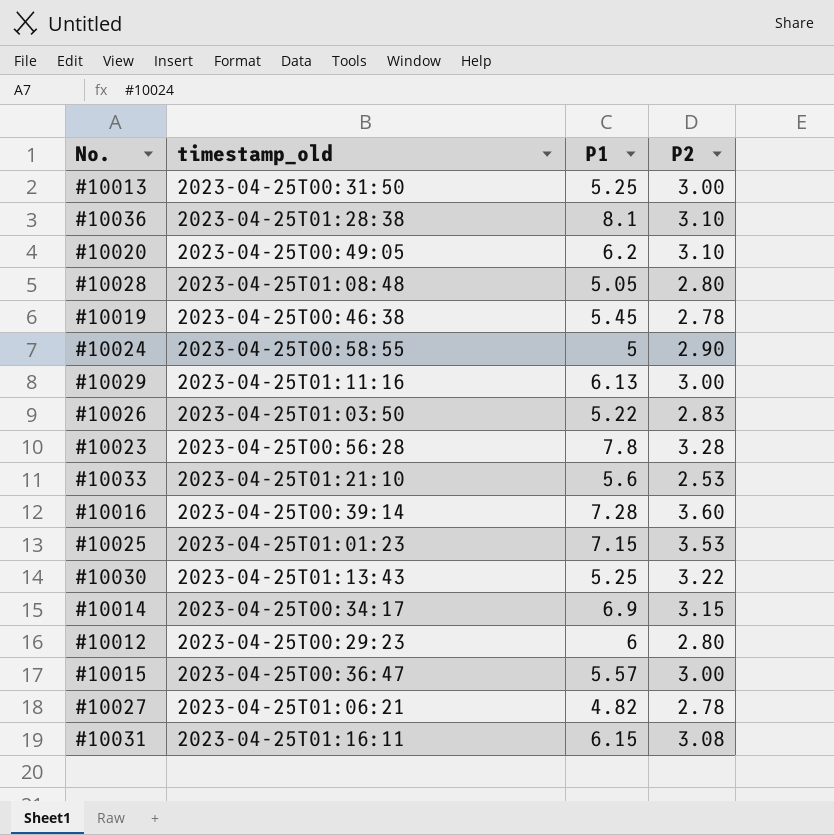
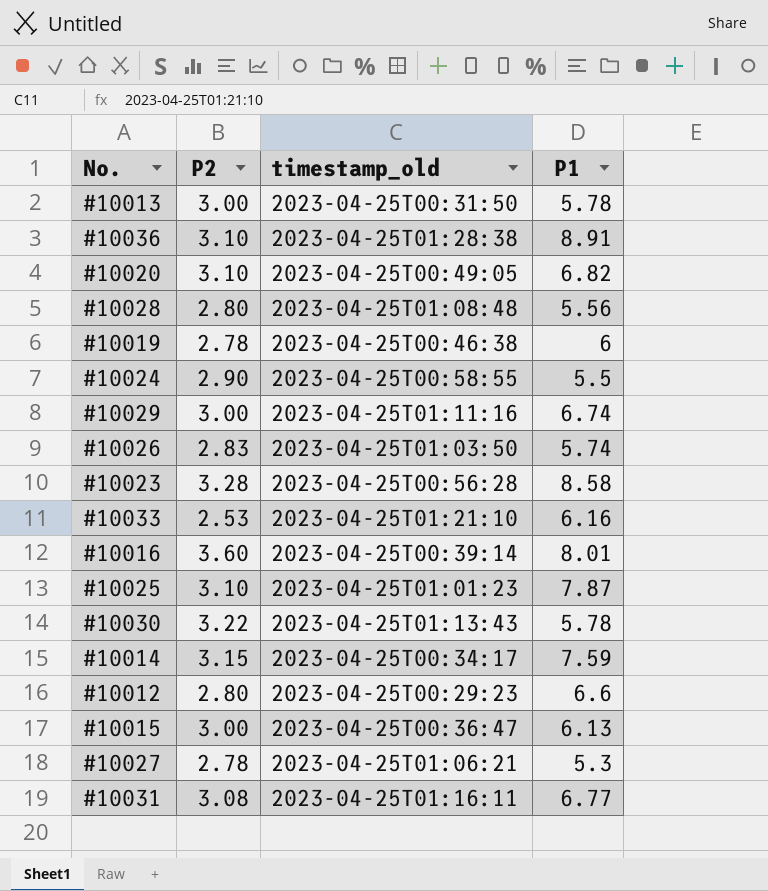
column P2 | position: 4 -> 2
#10013 | P1: 5.25 -> 5.78
#10036 | P1: 8.1 -> 8.91
#10020 | P1: 6.2 -> 6.82
#10028 | P1: 5.05 -> 5.56
#10019 | P1: 5.45 -> 6
#10024 | P1: 5 -> 5.5
#10029 | P1: 6.13 -> 6.74
#10026 | P1: 5.22 -> 5.74
#10023 | P1: 7.8 -> 8.58
#10033 | P1: 5.6 -> 6.16
#10016 | P1: 7.28 -> 8.01
#10025 | P2: 3.53 -> 3.10
#10025 | P1: 7.15 -> 7.87
#10030 | P1: 5.25 -> 5.78
#10014 | P1: 6.9 -> 7.59
#10012 | P1: 6 -> 6.6
#10015 | P1: 5.57 -> 6.13
#10027 | P1: 4.82 -> 5.3
#10031 | P1: 6.15 -> 6.77

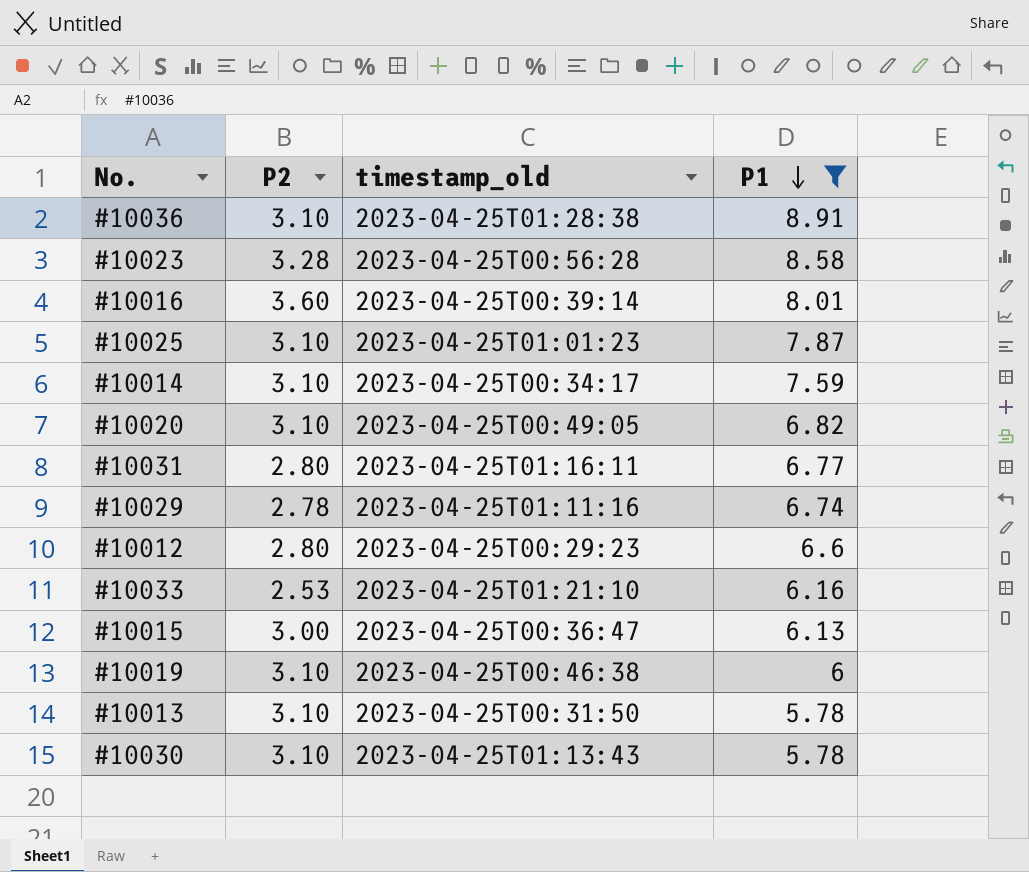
filter: none -> P1 >= 5.78
row order: none -> P1 descending
#10014 | P2: 3.15 -> 3.10
#10031 | P2: 3.08 -> 2.80
#10029 | P2: 3.00 -> 2.78
#10019 | P2: 2.78 -> 3.10
#10013 | P2: 3.00 -> 3.10
#10030 | P2: 3.22 -> 3.10

